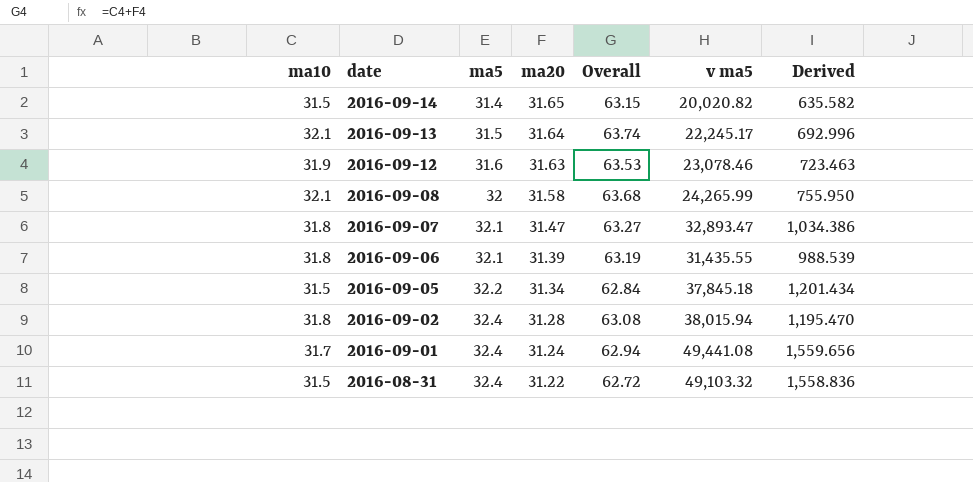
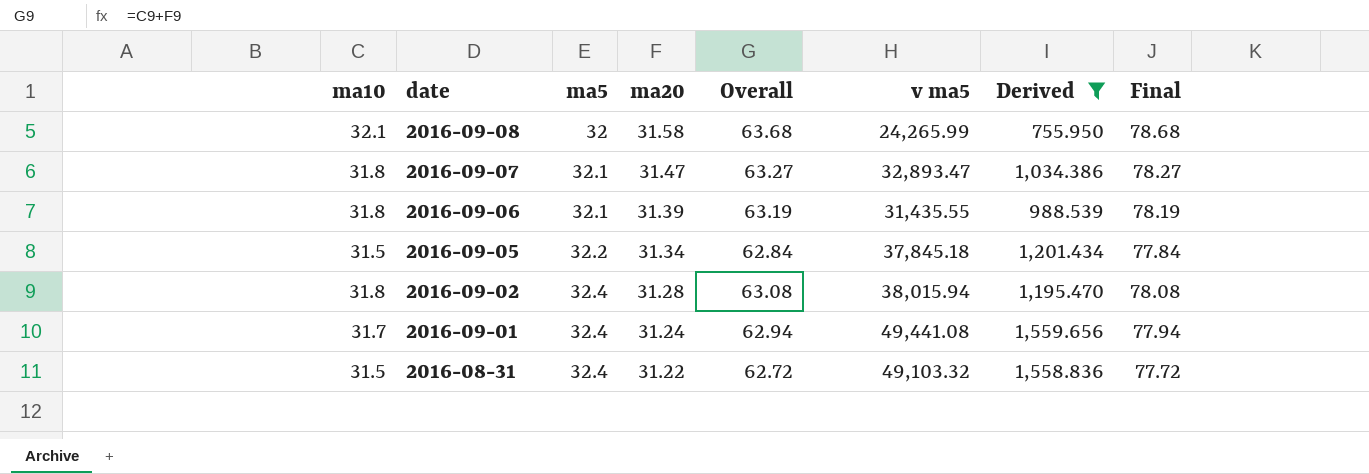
filter: none -> Derived >= 755.950
column Final | formula: none -> [Overall] + 15

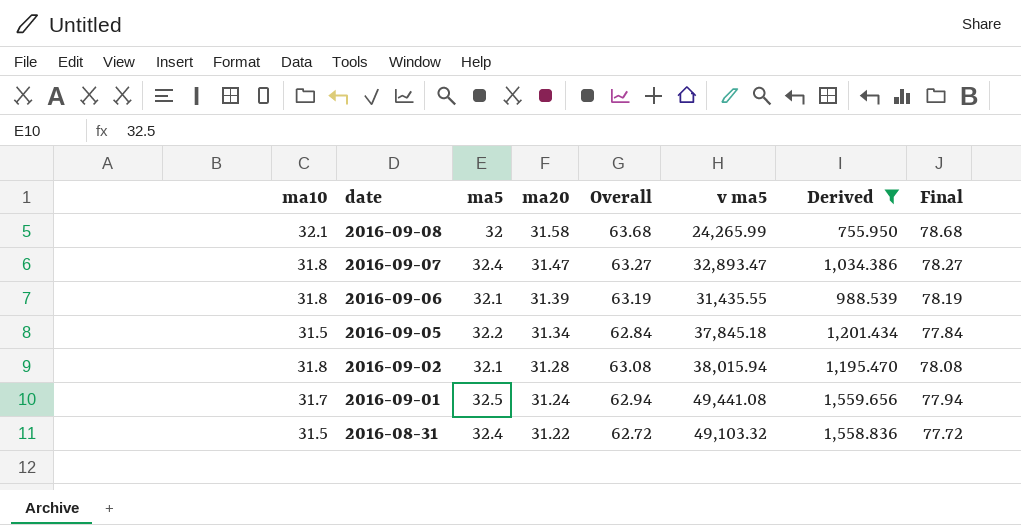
2016-09-07 | ma5: 32.1 -> 32.4
2016-09-02 | ma5: 32.4 -> 32.1
2016-09-01 | ma5: 32.4 -> 32.5

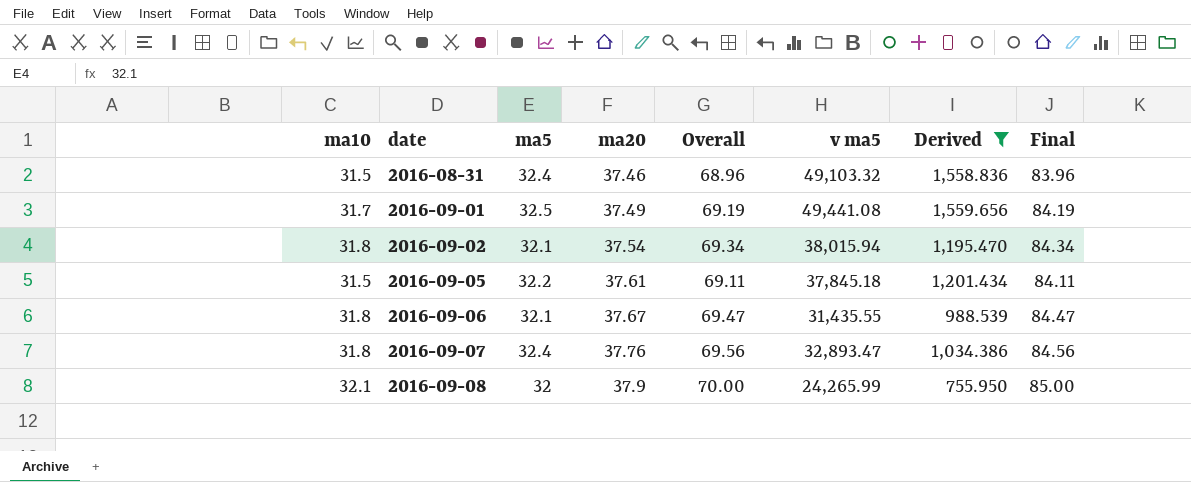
row order: date descending -> date ascending
2016-08-31 | ma20: 31.22 -> 37.46
2016-08-31 | Overall: 62.72 -> 68.96
2016-08-31 | Final: 77.72 -> 83.96
2016-09-01 | ma20: 31.24 -> 37.49
2016-09-01 | Overall: 62.94 -> 69.19
2016-09-01 | Final: 77.94 -> 84.19
2016-09-02 | ma20: 31.28 -> 37.54
2016-09-02 | Overall: 63.08 -> 69.34
2016-09-02 | Final: 78.08 -> 84.34
2016-09-05 | ma20: 31.34 -> 37.61
2016-09-05 | Overall: 62.84 -> 69.11
2016-09-05 | Final: 77.84 -> 84.11
2016-09-06 | ma20: 31.39 -> 37.67
2016-09-06 | Overall: 63.19 -> 69.47
2016-09-06 | Final: 78.19 -> 84.47
2016-09-07 | ma20: 31.47 -> 37.76
2016-09-07 | Overall: 63.27 -> 69.56
2016-09-07 | Final: 78.27 -> 84.56
2016-09-08 | ma20: 31.58 -> 37.9
2016-09-08 | Overall: 63.68 -> 70.00
2016-09-08 | Final: 78.68 -> 85.00

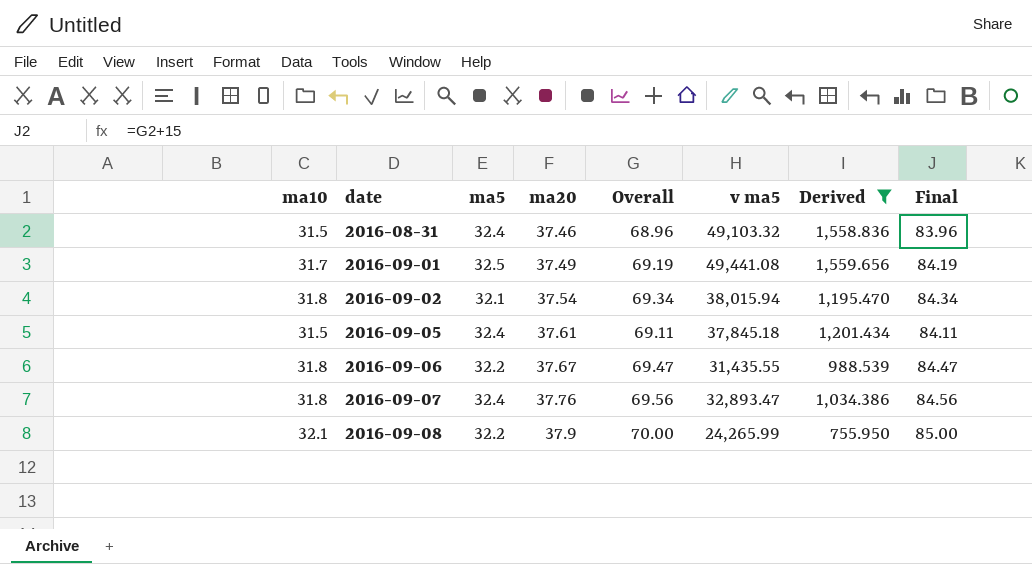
2016-09-05 | ma5: 32.2 -> 32.4
2016-09-06 | ma5: 32.1 -> 32.2
2016-09-08 | ma5: 32 -> 32.2

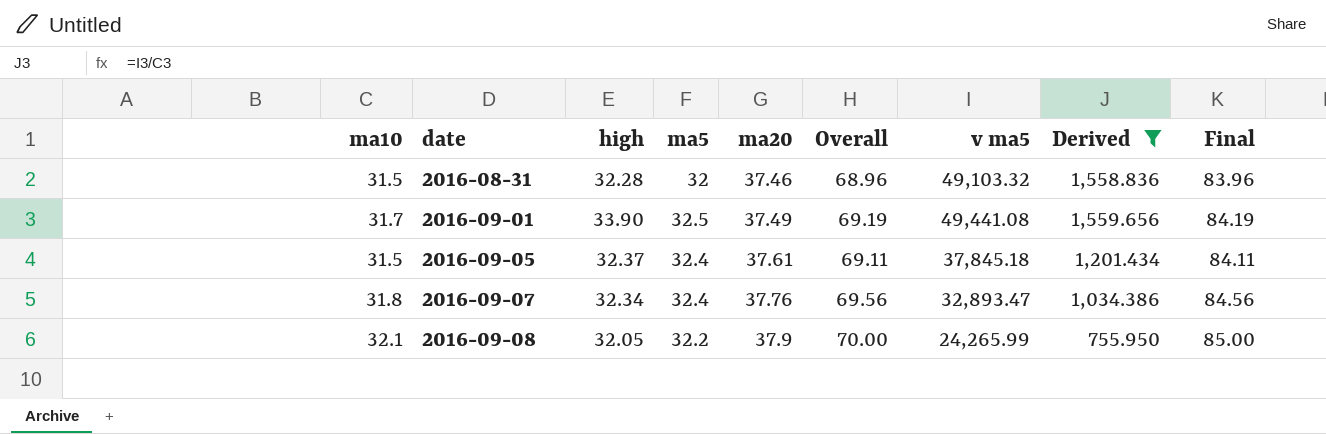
column high | position: none -> 3
row 2016-09-02: 31.8 | 32.1 | 37.54 | 69.34 | 38,015.94 | 1,195.470 | 84.34 -> none
row 2016-09-06: 31.8 | 32.2 | 37.67 | 69.47 | 31,435.55 | 988.539 | 84.47 -> none
2016-08-31 | ma5: 32.4 -> 32

